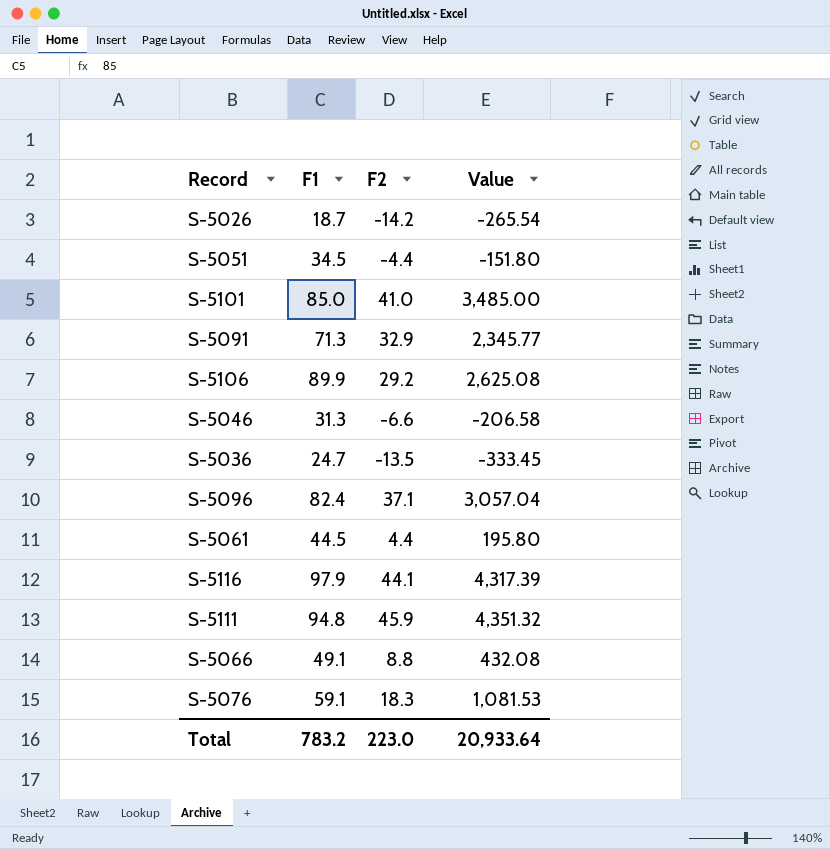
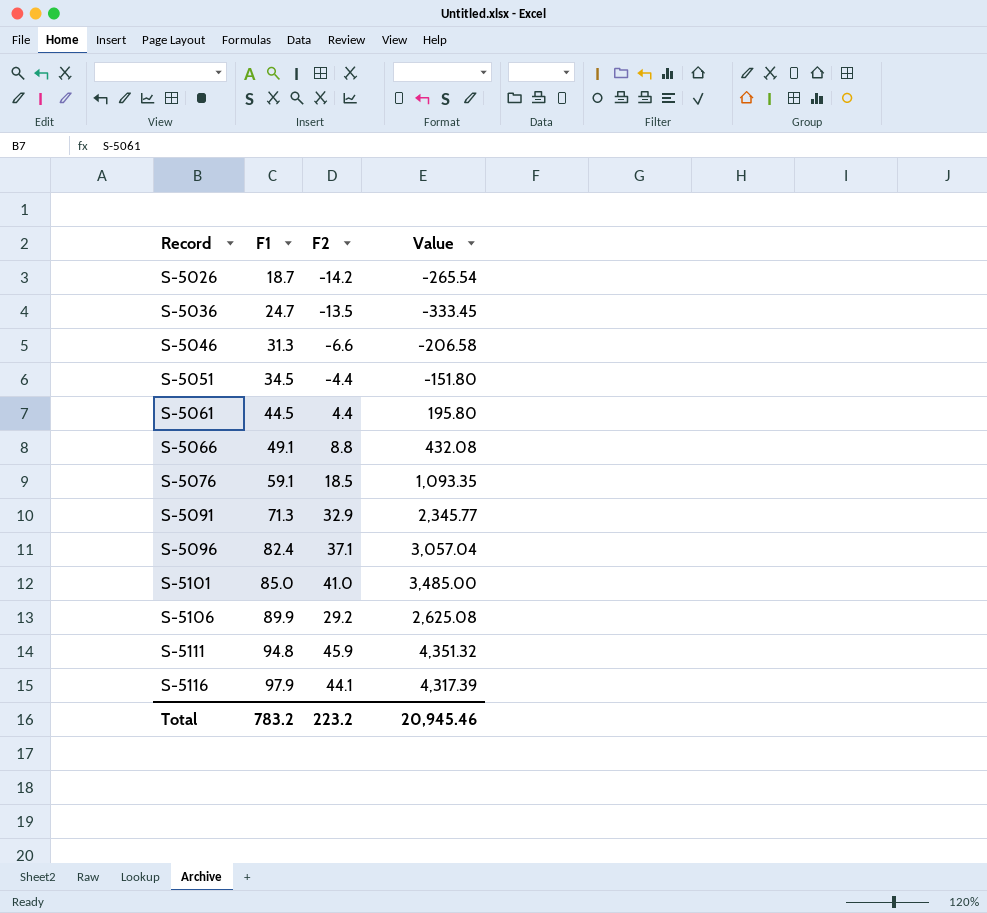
row order: none -> Record ascending
S-5076 | F2: 18.3 -> 18.5
S-5076 | Value: 1,081.53 -> 1,093.35
Total | F2: 223.0 -> 223.2
Total | Value: 20,933.64 -> 20,945.46

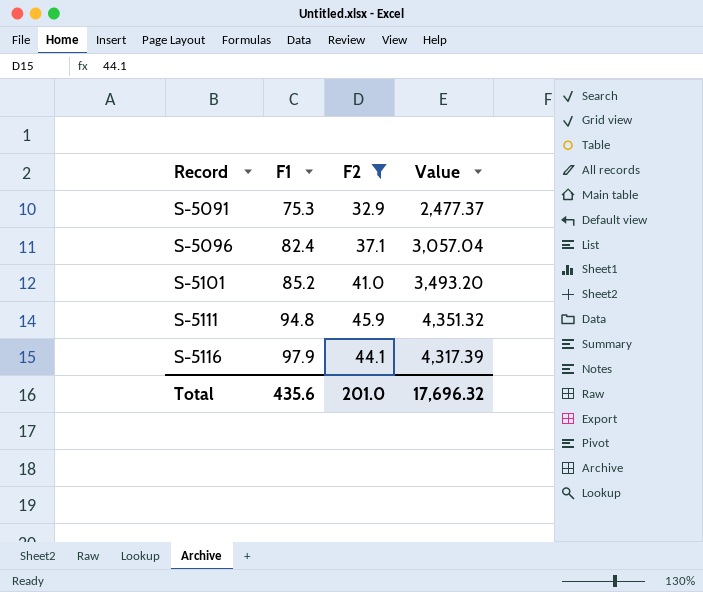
filter: none -> F2 >= 32.9
S-5091 | F1: 71.3 -> 75.3
S-5091 | Value: 2,345.77 -> 2,477.37
S-5101 | F1: 85.0 -> 85.2
S-5101 | Value: 3,485.00 -> 3,493.20
Total | F1: 783.2 -> 435.6
Total | F2: 223.2 -> 201.0
Total | Value: 20,945.46 -> 17,696.32

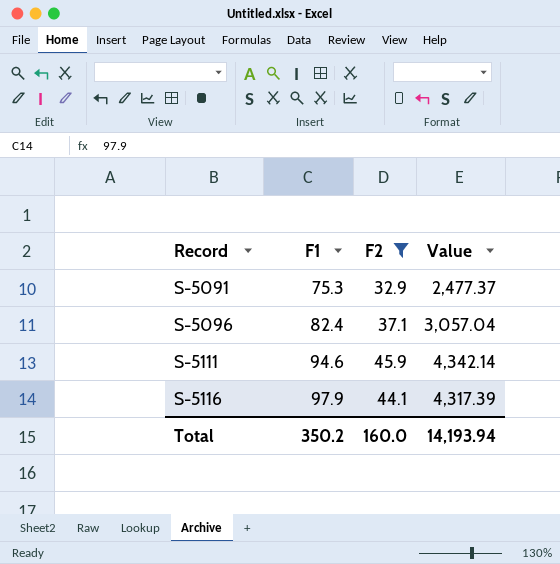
row S-5101: 85.2 | 41.0 | 3,493.20 -> none
S-5111 | F1: 94.8 -> 94.6
S-5111 | Value: 4,351.32 -> 4,342.14
Total | F1: 435.6 -> 350.2
Total | F2: 201.0 -> 160.0
Total | Value: 17,696.32 -> 14,193.94

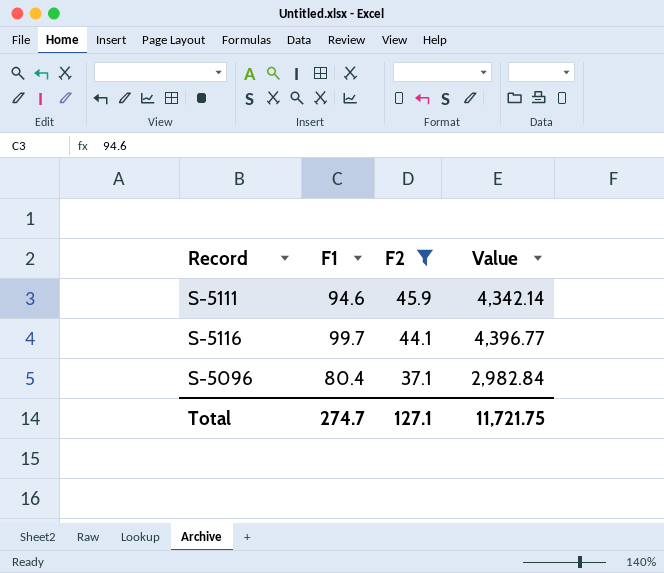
row order: Record ascending -> F2 descending
row S-5091: 75.3 | 32.9 | 2,477.37 -> none
S-5116 | F1: 97.9 -> 99.7
S-5116 | Value: 4,317.39 -> 4,396.77
S-5096 | F1: 82.4 -> 80.4
S-5096 | Value: 3,057.04 -> 2,982.84
Total | F1: 350.2 -> 274.7
Total | F2: 160.0 -> 127.1
Total | Value: 14,193.94 -> 11,721.75

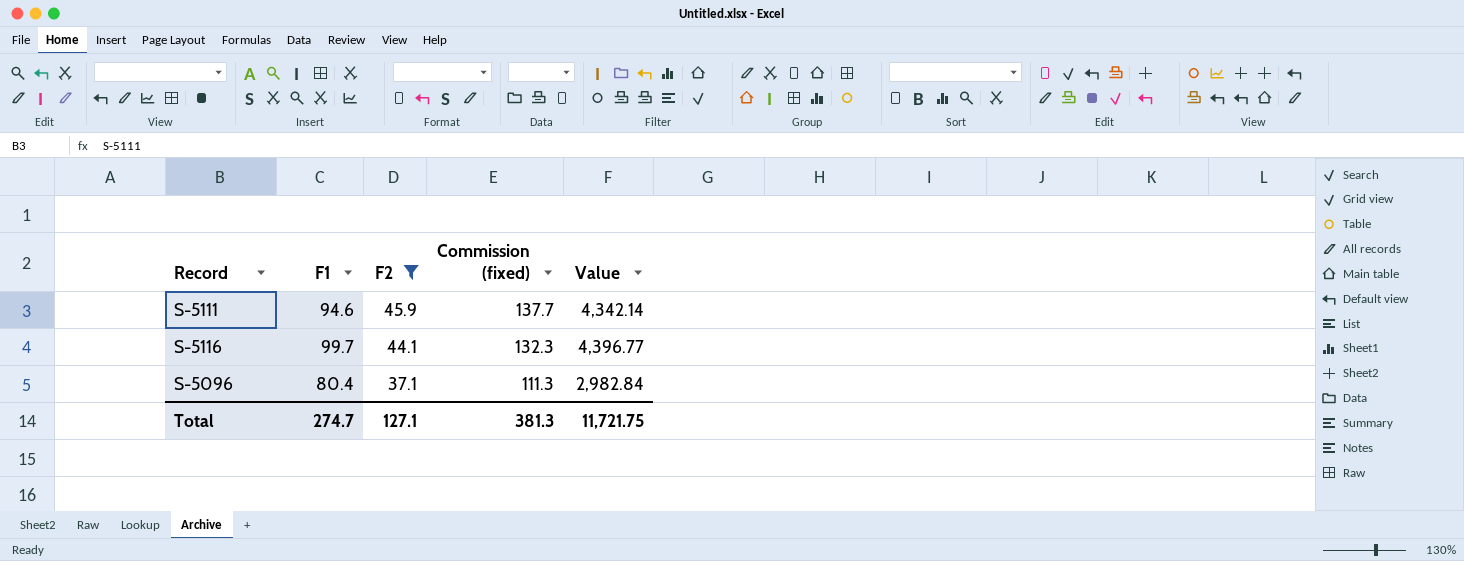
column Commission (fixed) | formula: none -> [F2] * 3

